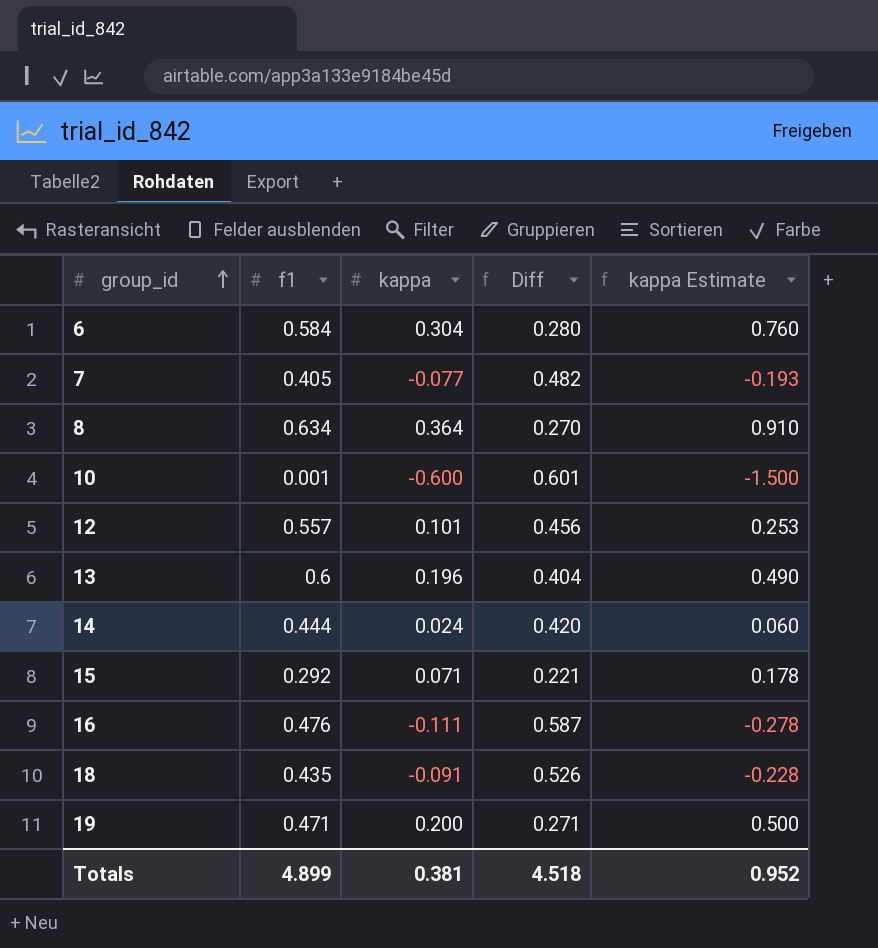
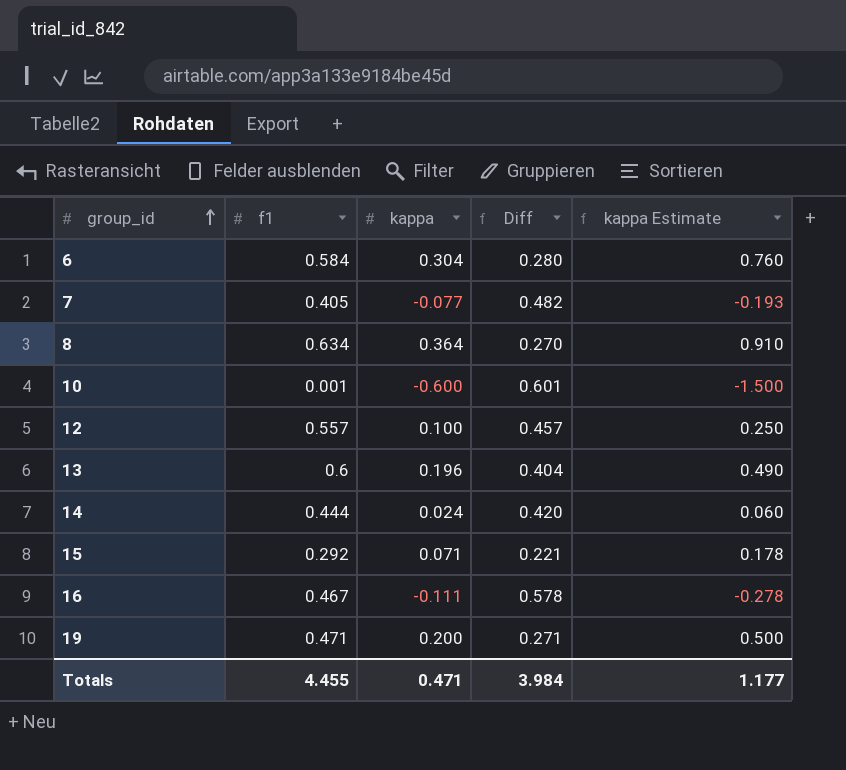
row 18: 0.435 | -0.091 | 0.526 | -0.228 -> none
12 | kappa: 0.101 -> 0.100
12 | Diff: 0.456 -> 0.457
12 | kappa Estimate: 0.253 -> 0.250
16 | f1: 0.476 -> 0.467
16 | Diff: 0.587 -> 0.578
Totals | f1: 4.899 -> 4.455
Totals | kappa: 0.381 -> 0.471
Totals | Diff: 4.518 -> 3.984
Totals | kappa Estimate: 0.952 -> 1.177

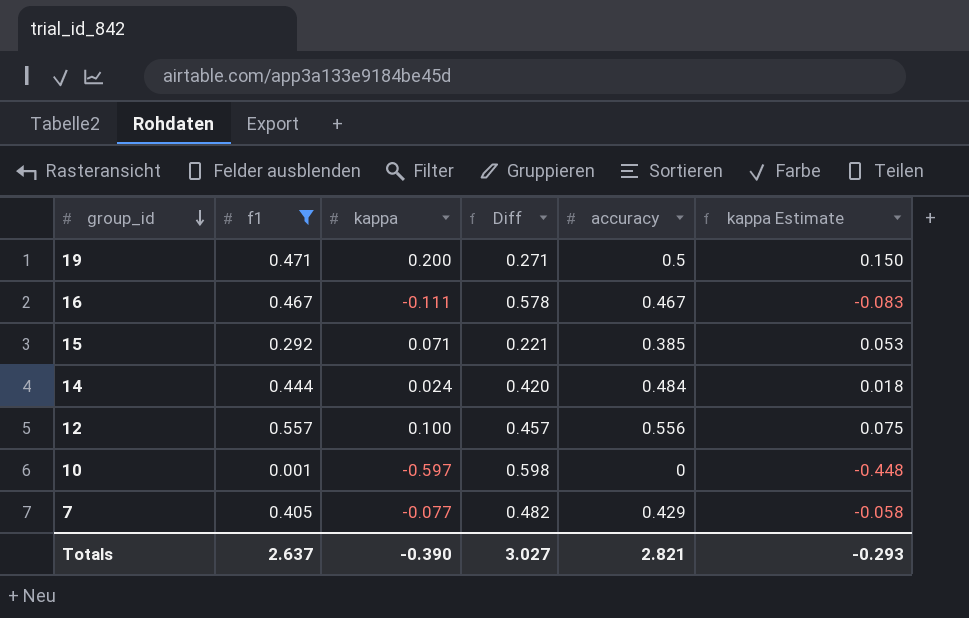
filter: none -> f1 <= 0.557
row order: group_id ascending -> group_id descending
column accuracy | position: none -> 5
column kappa Estimate | formula: [kappa] * 2.5 -> [kappa] * 0.75
10 | kappa: -0.600 -> -0.597
10 | Diff: 0.601 -> 0.598
Totals | f1: 4.455 -> 2.637
Totals | kappa: 0.471 -> -0.390
Totals | Diff: 3.984 -> 3.027
Totals | kappa Estimate: 1.177 -> -0.293

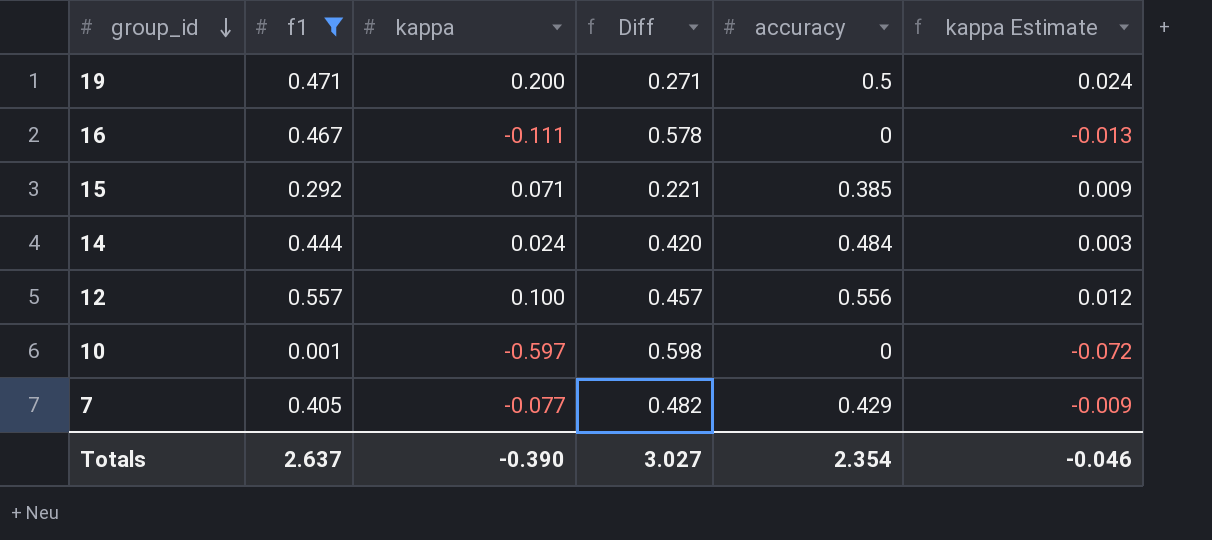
column kappa Estimate | formula: [kappa] * 0.75 -> [kappa] * 0.12
16 | accuracy: 0.467 -> 0
Totals | accuracy: 2.821 -> 2.354
Totals | kappa Estimate: -0.293 -> -0.046

